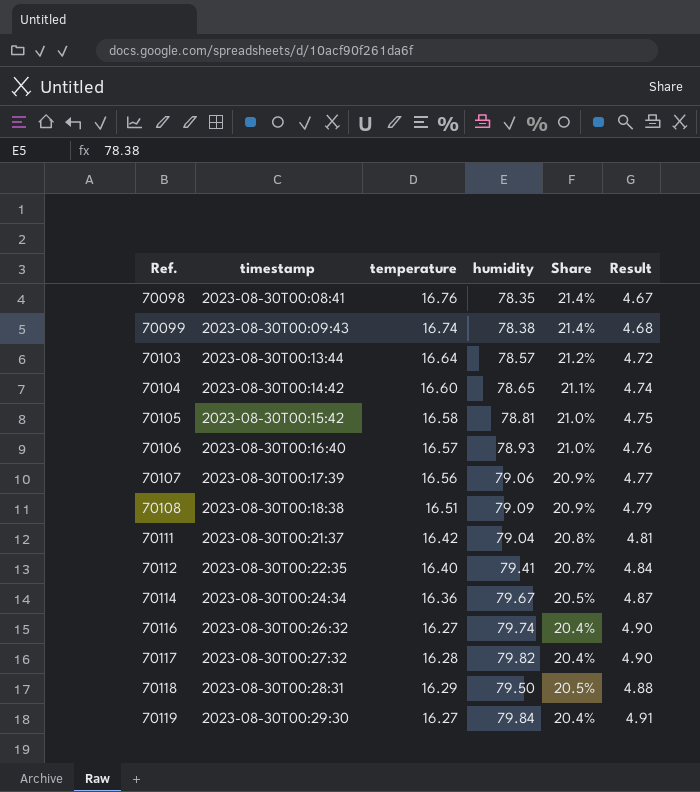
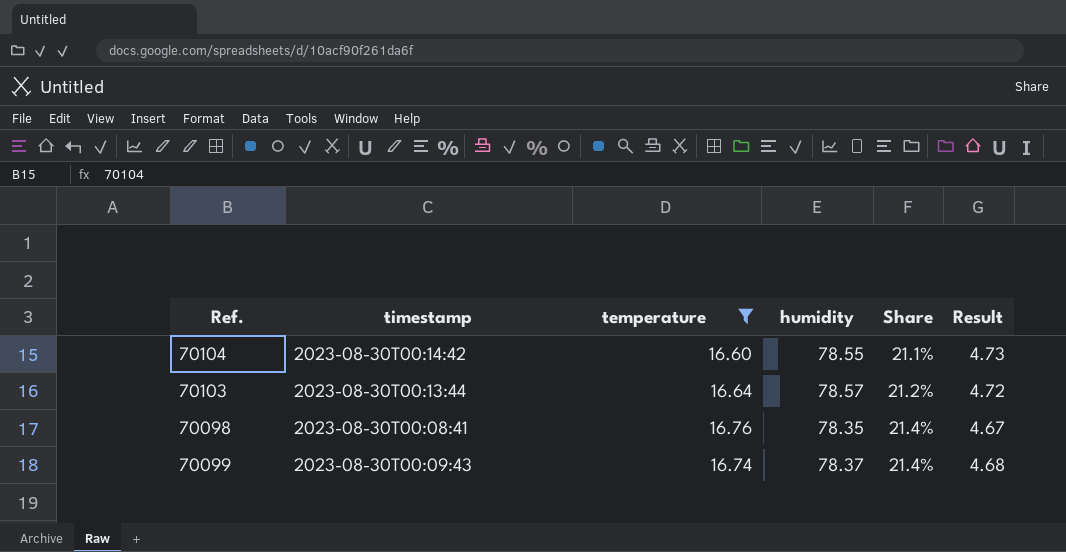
filter: none -> temperature >= 16.60
row order: Ref. ascending -> Share ascending
70104 | humidity: 78.65 -> 78.55
70104 | Result: 4.74 -> 4.73
70099 | humidity: 78.38 -> 78.37

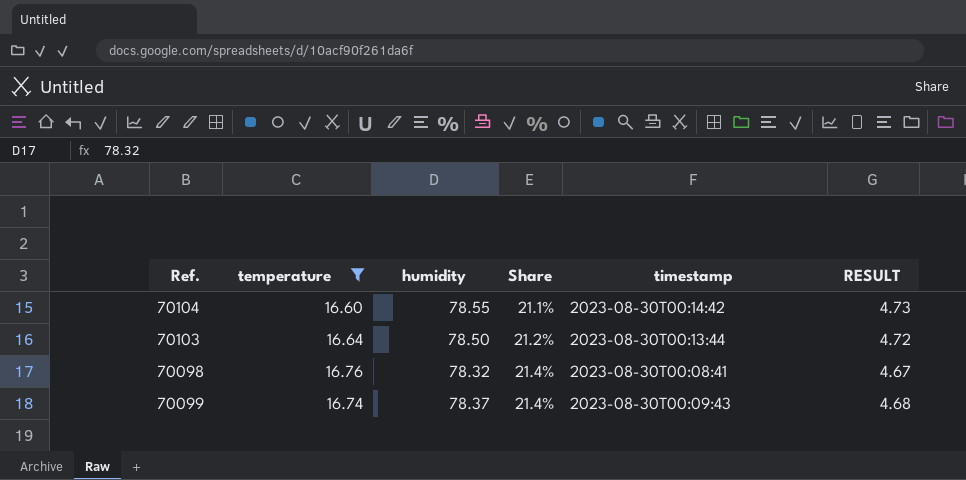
column timestamp | position: 2 -> 5
column name: Result -> RESULT
70103 | humidity: 78.57 -> 78.50
70098 | humidity: 78.35 -> 78.32

